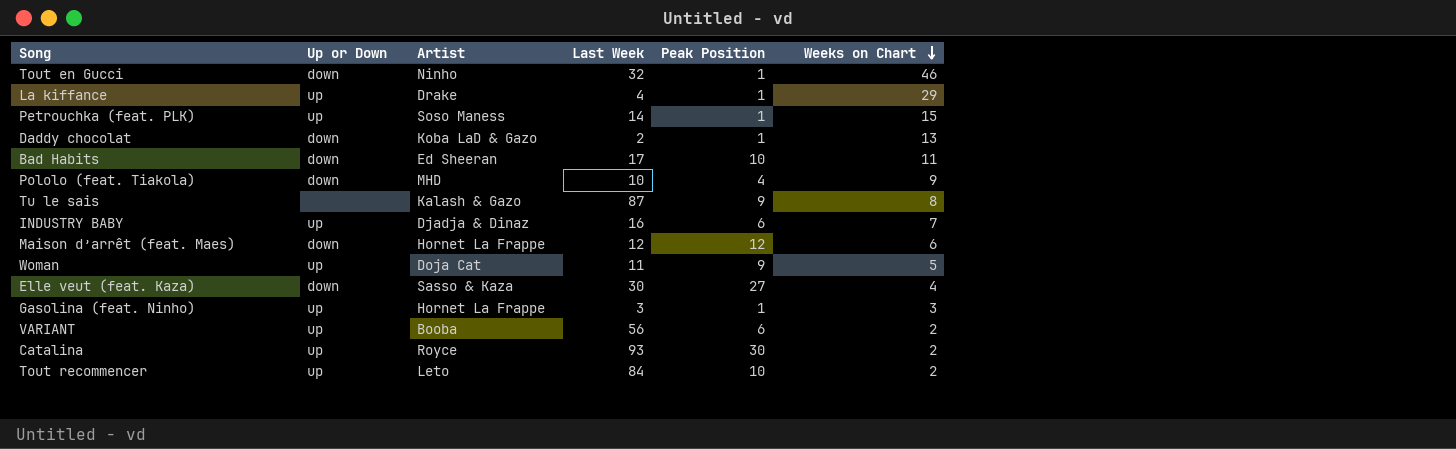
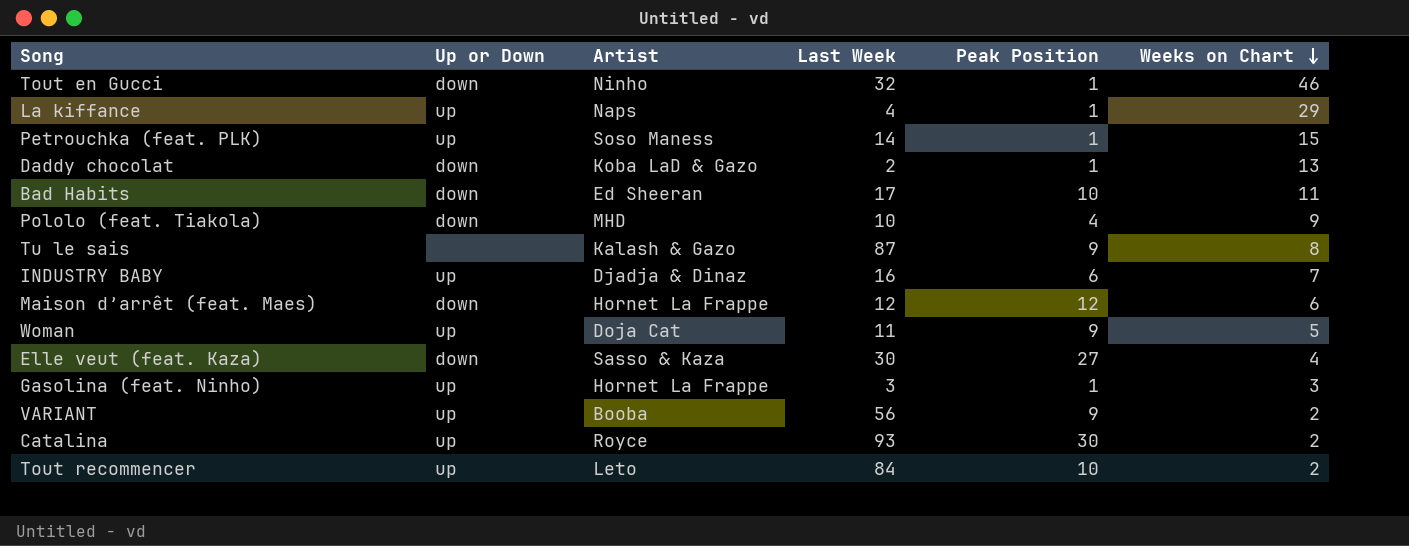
La kiffance | Artist: Drake -> Naps
VARIANT | Peak Position: 6 -> 9

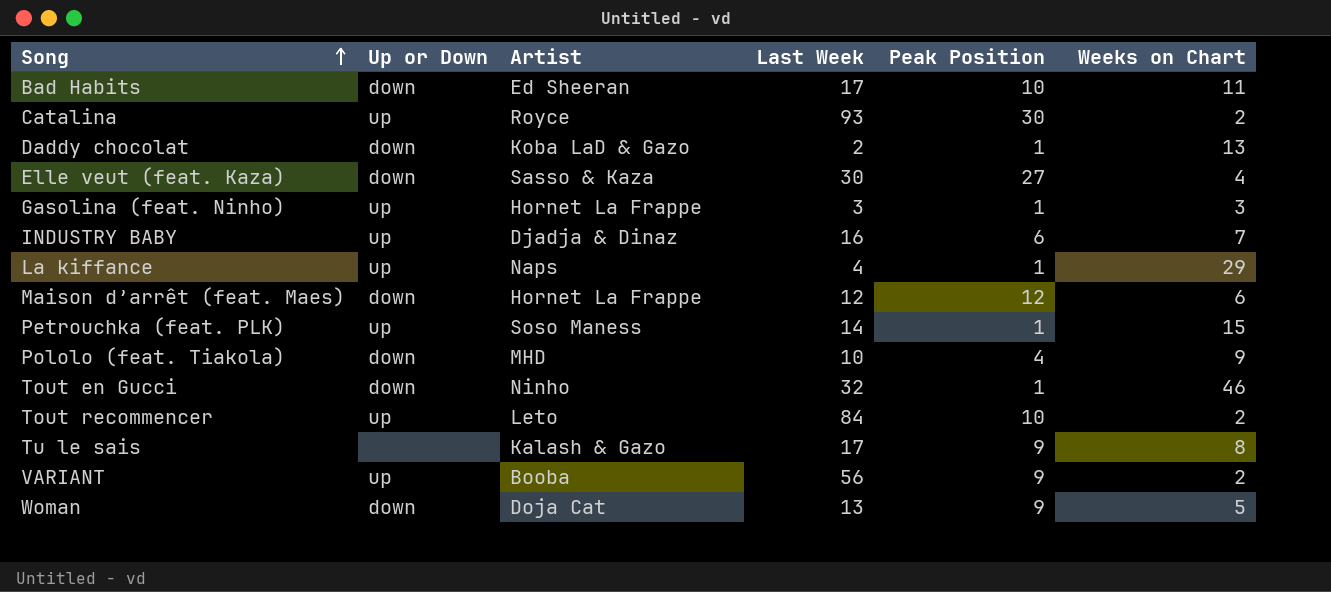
row order: Weeks on Chart descending -> Song ascending
Tu le sais | Last Week: 87 -> 17
Woman | Up or Down: up -> down
Woman | Last Week: 11 -> 13

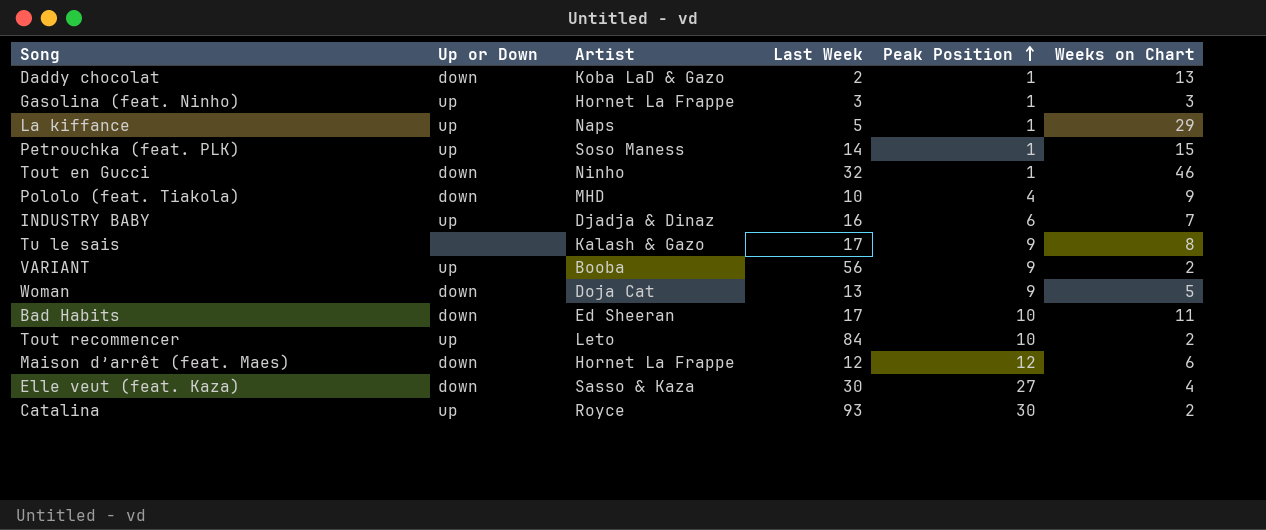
row order: Song ascending -> Peak Position ascending
La kiffance | Last Week: 4 -> 5

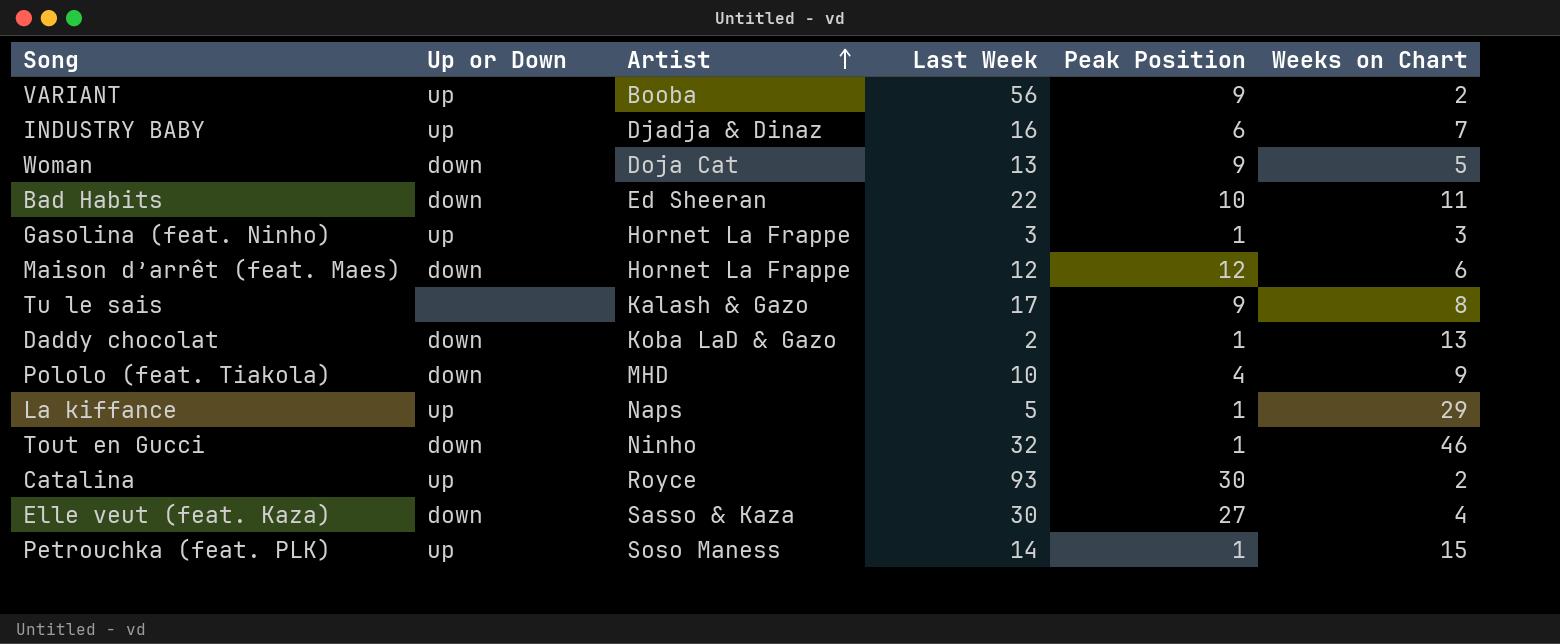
row order: Peak Position ascending -> Artist ascending
row Tout recommencer: up | Leto | 84 | 10 | 2 -> none
Bad Habits | Last Week: 17 -> 22

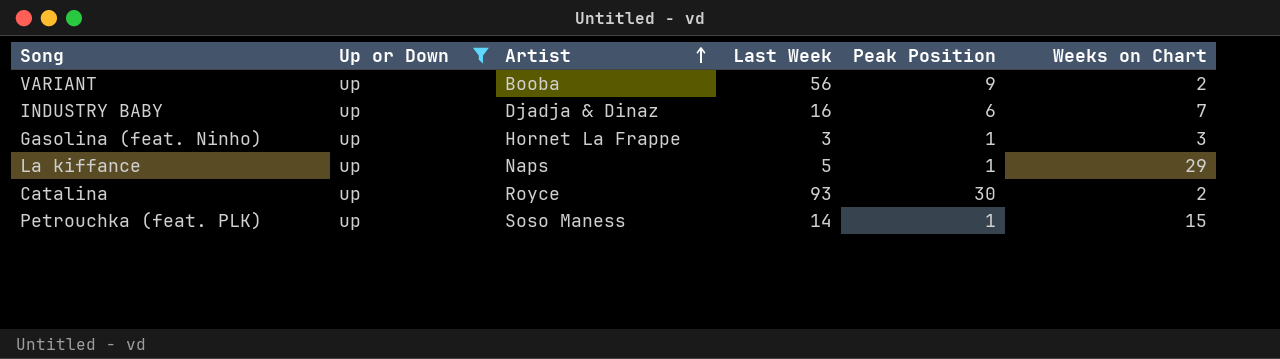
filter: none -> Up or Down = up

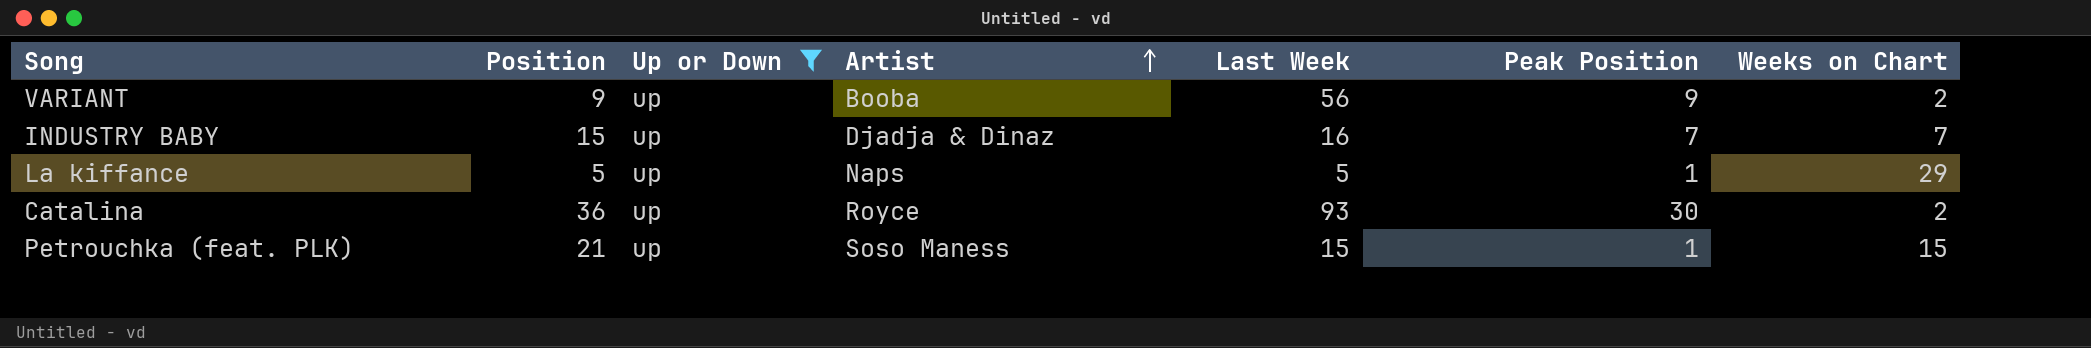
column Position | position: none -> 2
row Gasolina (feat. Ninho): up | Hornet La Frappe | 3 | 1 | 3 -> none
INDUSTRY BABY | Peak Position: 6 -> 7
Petrouchka (feat. PLK) | Last Week: 14 -> 15

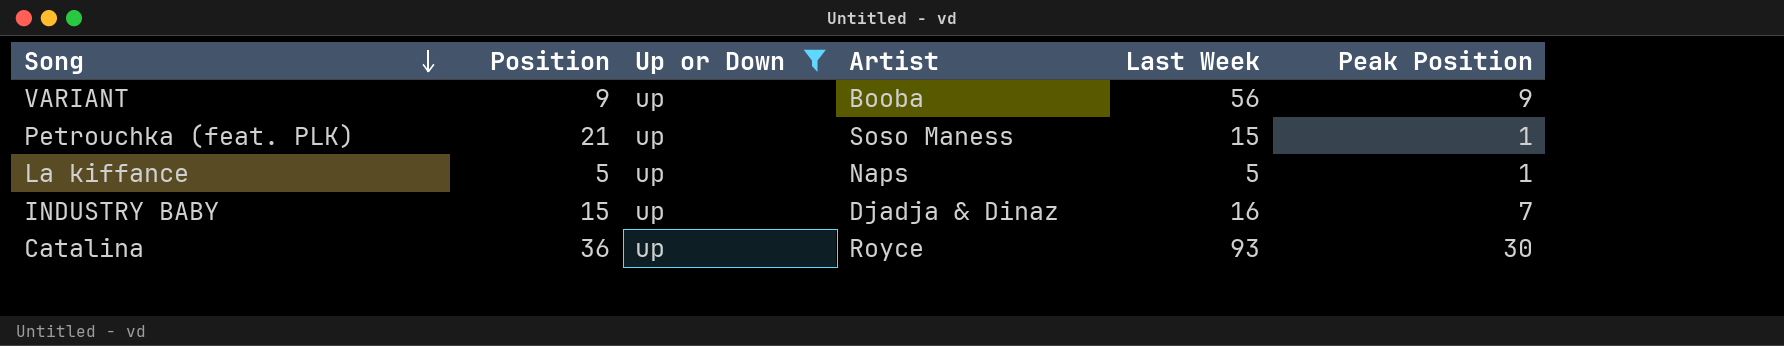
row order: Artist ascending -> Song descending
column Weeks on Chart | position: 7 -> none

